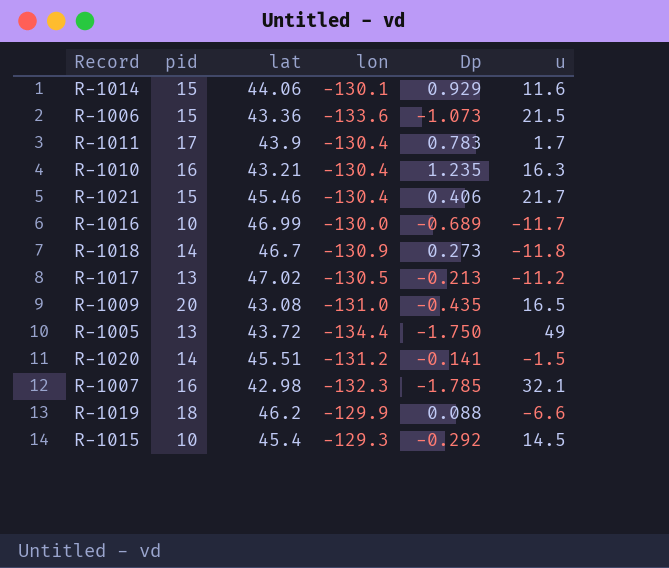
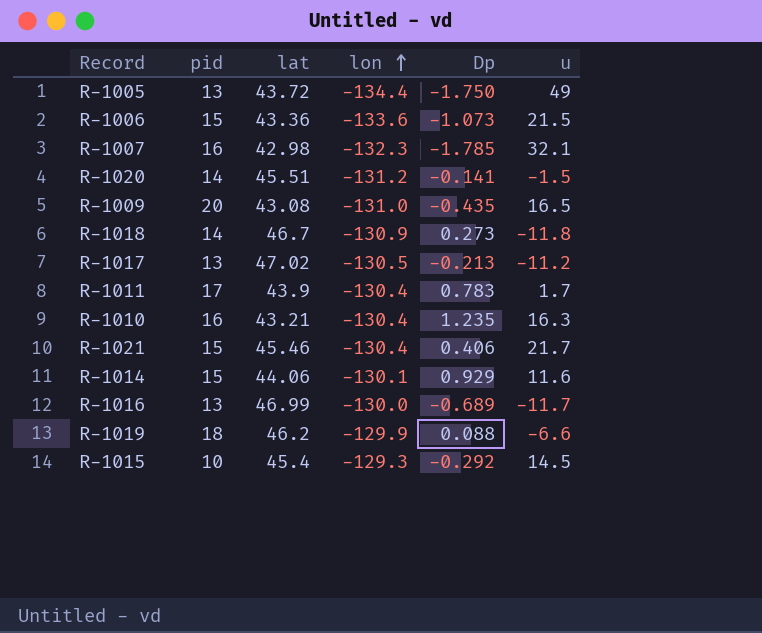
row order: none -> lon ascending
R-1016 | pid: 10 -> 13

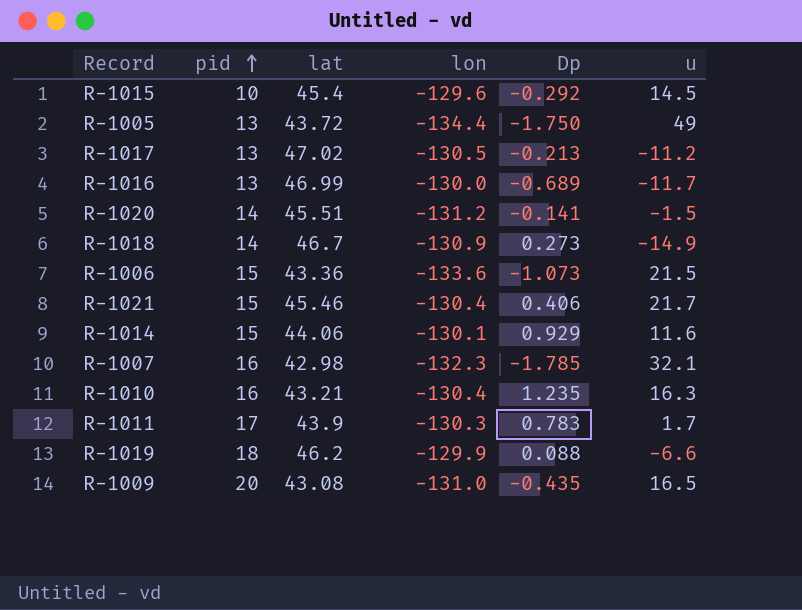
row order: lon ascending -> pid ascending
R-1015 | lon: -129.3 -> -129.6
R-1018 | u: -11.8 -> -14.9
R-1011 | lon: -130.4 -> -130.3

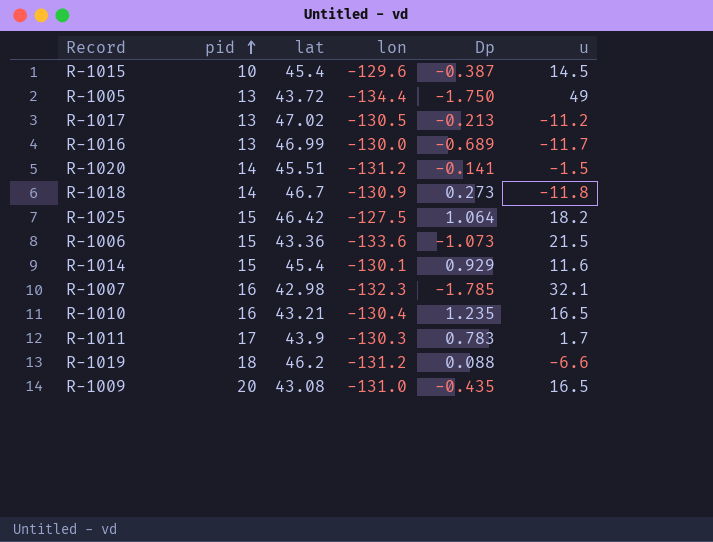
row R-1021: 15 | 45.46 | -130.4 | 0.406 | 21.7 -> none
R-1015 | Dp: -0.292 -> -0.387
R-1018 | u: -14.9 -> -11.8
row R-1025: none -> 15 | 46.42 | -127.5 | 1.064 | 18.2
R-1014 | lat: 44.06 -> 45.4
R-1010 | u: 16.3 -> 16.5
R-1019 | lon: -129.9 -> -131.2

